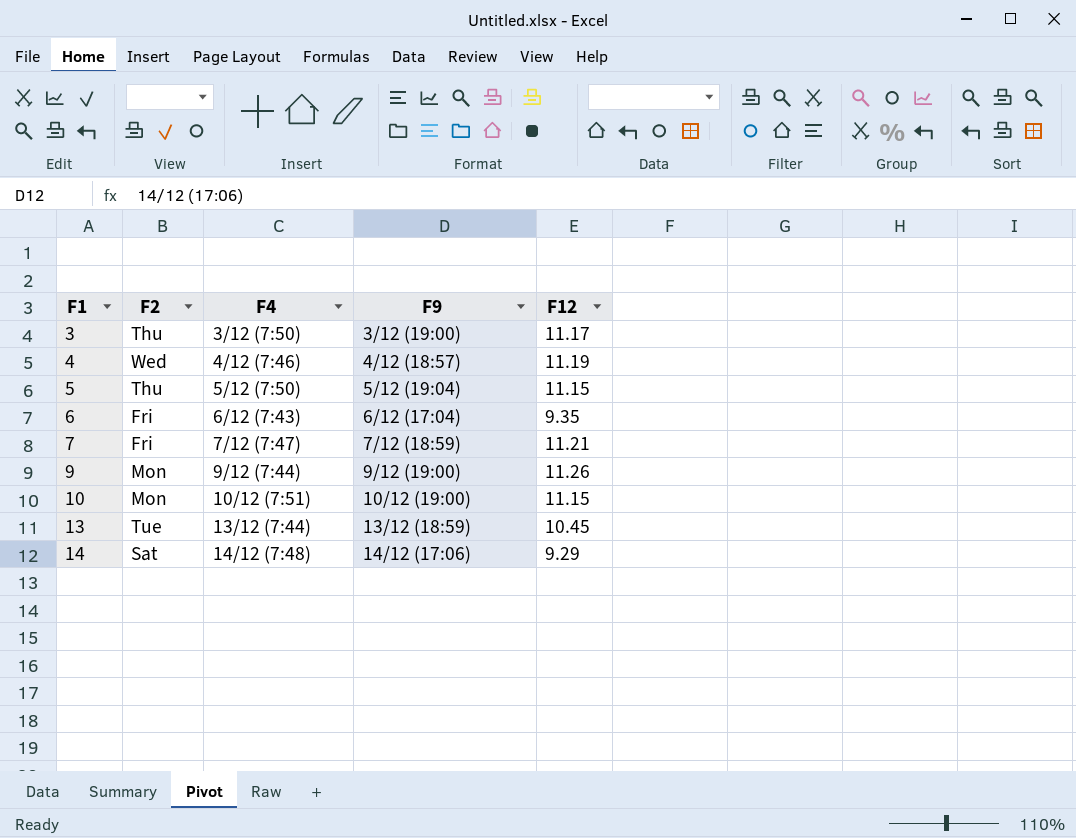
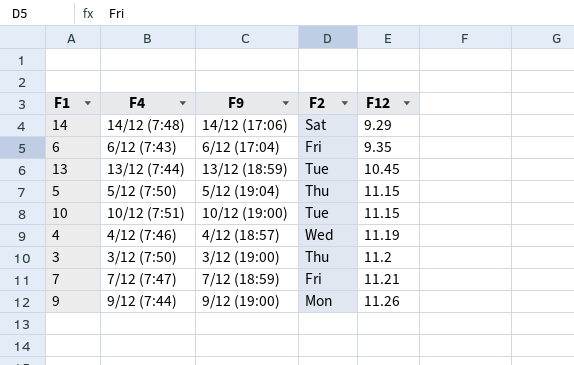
row order: F1 ascending -> F12 ascending
column F2 | position: 2 -> 4
10 | F2: Mon -> Tue
3 | F12: 11.17 -> 11.2

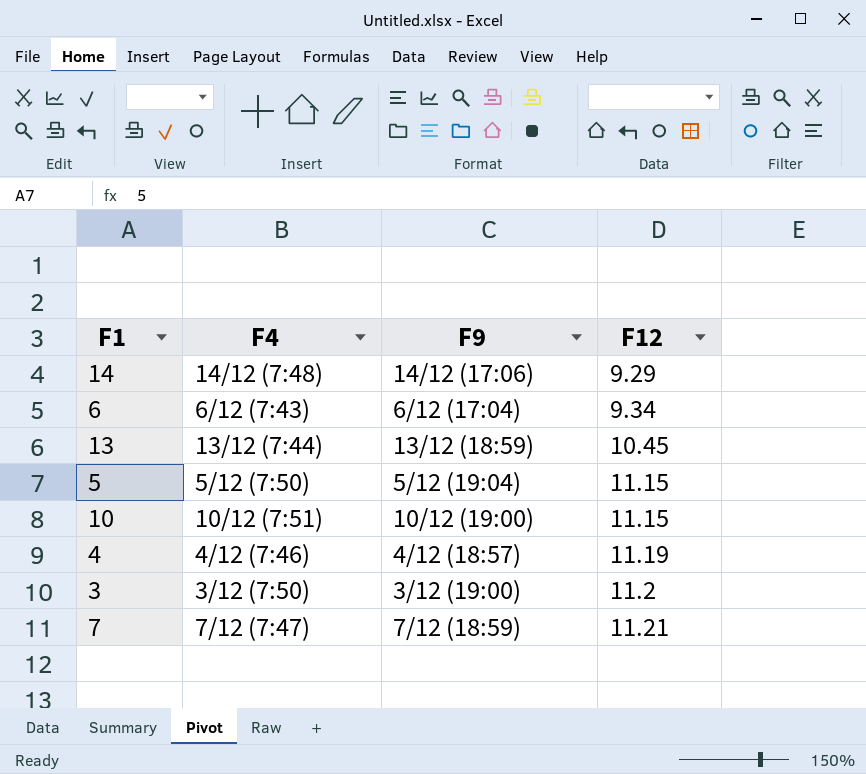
column F2 | position: 4 -> none
row 9: 9/12 (7:44) | 9/12 (19:00) | Mon | 11.26 -> none
6 | F12: 9.35 -> 9.34

